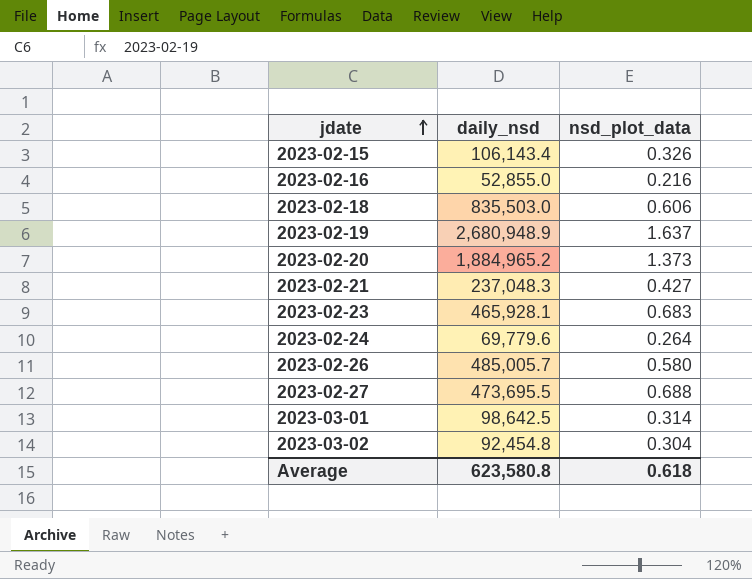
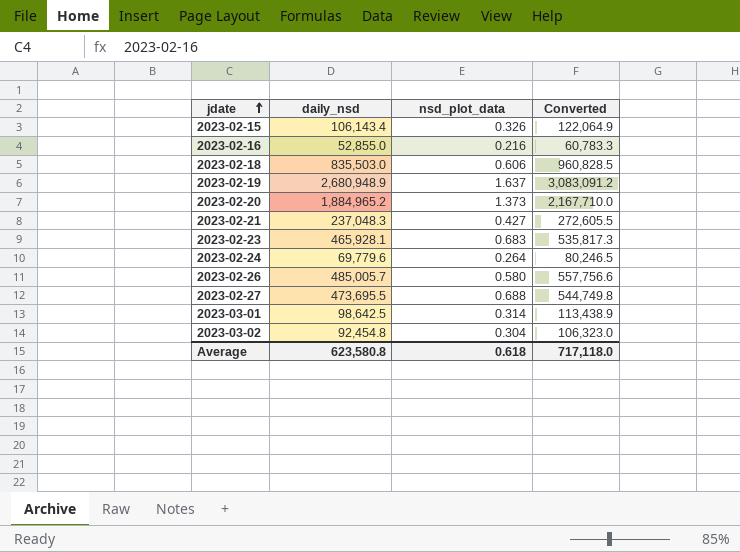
column Converted | formula: none -> [daily_nsd] * 1.15

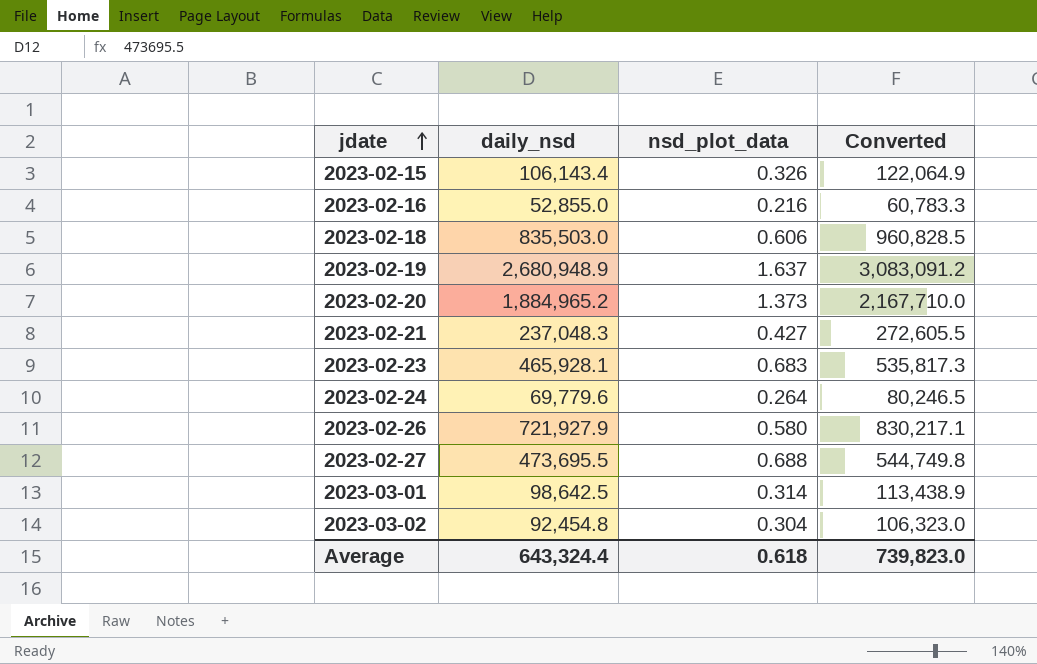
2023-02-26 | daily_nsd: 485,005.7 -> 721,927.9
2023-02-26 | Converted: 557,756.6 -> 830,217.1
Average | daily_nsd: 623,580.8 -> 643,324.4
Average | Converted: 717,118.0 -> 739,823.0

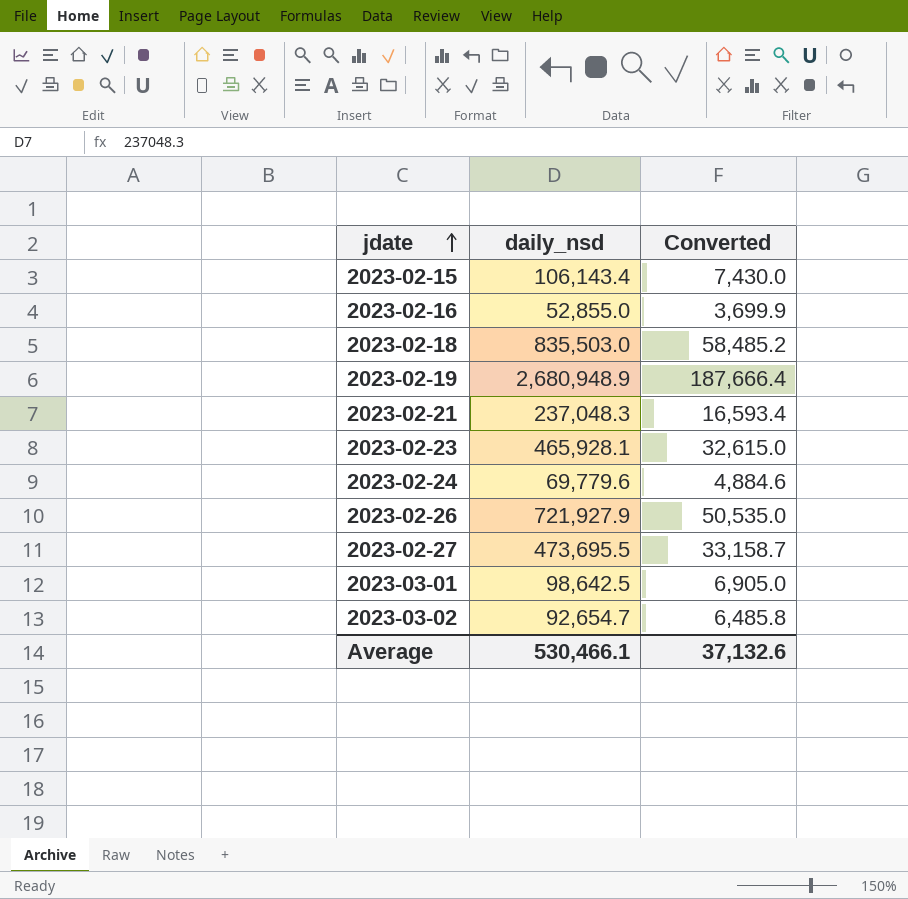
column nsd_plot_data | position: 3 -> none
column Converted | formula: [daily_nsd] * 1.15 -> [daily_nsd] * 0.07
row 2023-02-20: 1,884,965.2 | 1.373 | 2,167,710.0 -> none
2023-03-02 | daily_nsd: 92,454.8 -> 92,654.7
Average | daily_nsd: 643,324.4 -> 530,466.1
Average | Converted: 739,823.0 -> 37,132.6

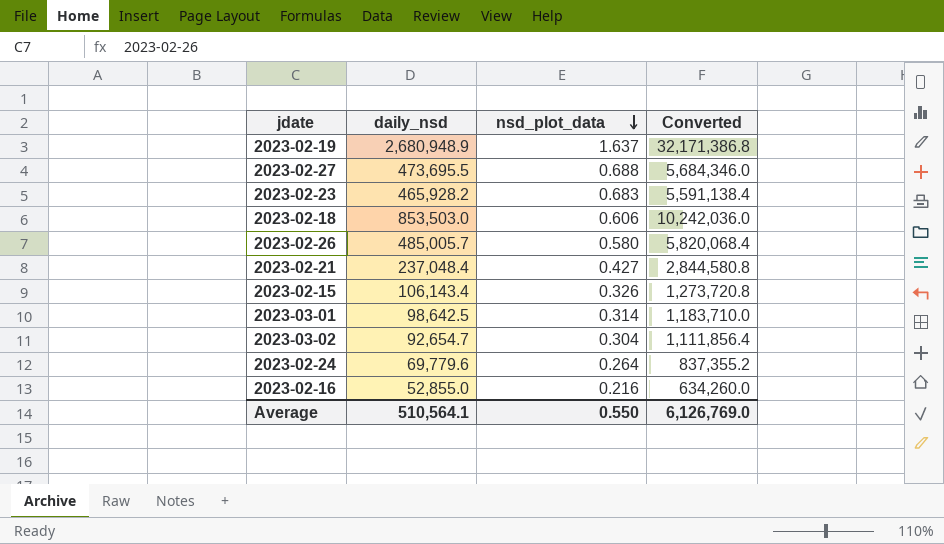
row order: jdate ascending -> nsd_plot_data descending
column nsd_plot_data | position: none -> 3
column Converted | formula: [daily_nsd] * 0.07 -> [daily_nsd] * 12
2023-02-23 | daily_nsd: 465,928.1 -> 465,928.2
2023-02-18 | daily_nsd: 835,503.0 -> 853,503.0
2023-02-26 | daily_nsd: 721,927.9 -> 485,005.7
2023-02-21 | daily_nsd: 237,048.3 -> 237,048.4
Average | daily_nsd: 530,466.1 -> 510,564.1
Average | Converted: 37,132.6 -> 6,126,769.0

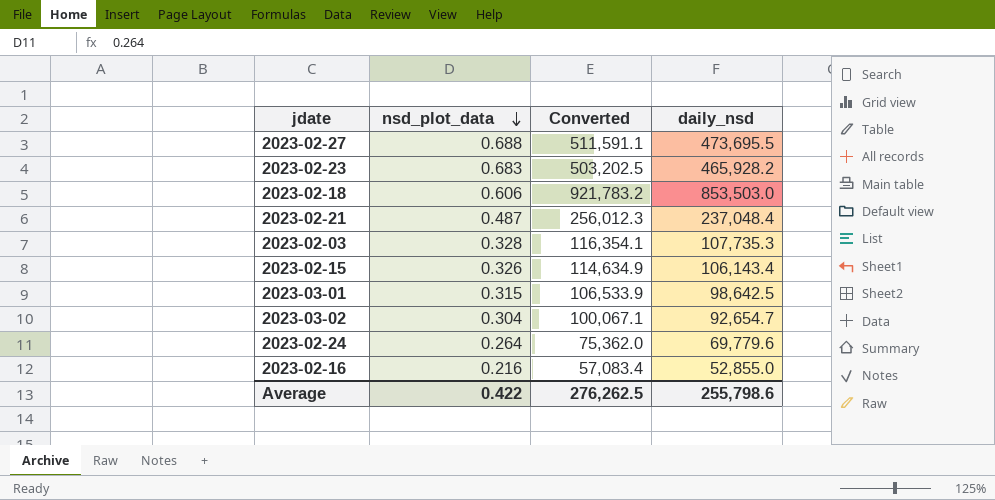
column Converted | formula: [daily_nsd] * 12 -> [daily_nsd] * 1.08
column daily_nsd | position: 2 -> 4
row 2023-02-19: 2,680,948.9 | 1.637 | 32,171,386.8 -> none
row 2023-02-26: 485,005.7 | 0.580 | 5,820,068.4 -> none
2023-02-21 | nsd_plot_data: 0.427 -> 0.487
row 2023-02-03: none -> 0.328 | 116,354.1 | 107,735.3
2023-03-01 | nsd_plot_data: 0.314 -> 0.315
Average | nsd_plot_data: 0.550 -> 0.422
Average | Converted: 6,126,769.0 -> 276,262.5
Average | daily_nsd: 510,564.1 -> 255,798.6

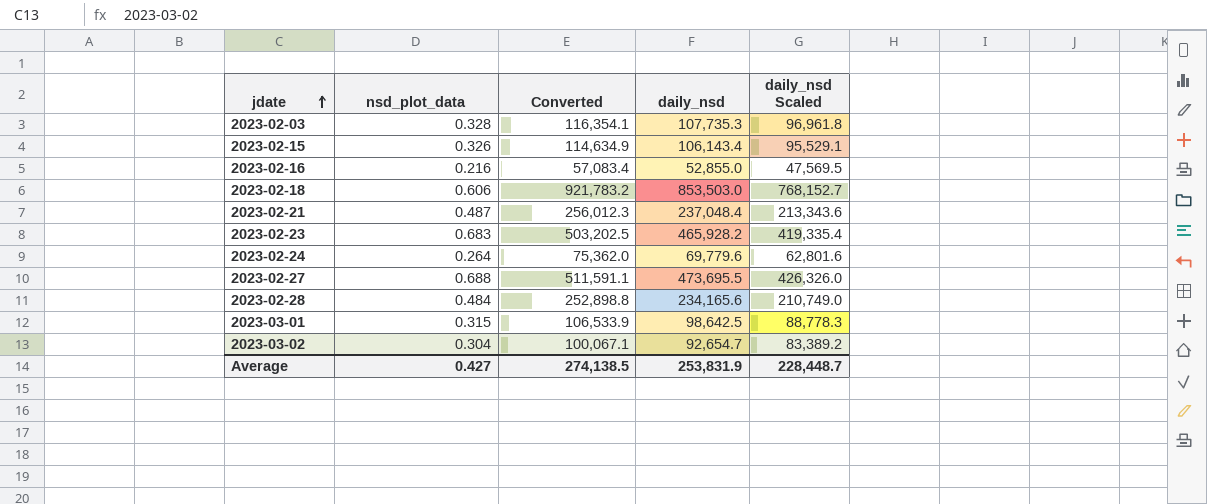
row order: nsd_plot_data descending -> jdate ascending
column daily_nsd Scaled | formula: none -> [daily_nsd] * 0.9
row 2023-02-28: none -> 0.484 | 252,898.8 | 234,165.6 | 210,749.0
Average | nsd_plot_data: 0.422 -> 0.427
Average | Converted: 276,262.5 -> 274,138.5
Average | daily_nsd: 255,798.6 -> 253,831.9

